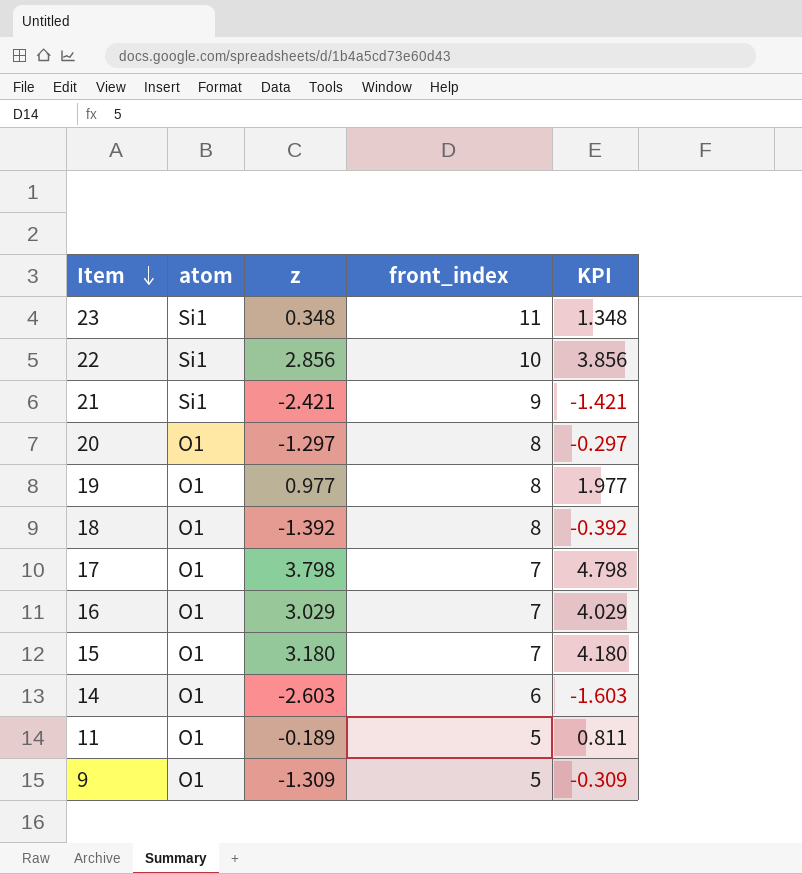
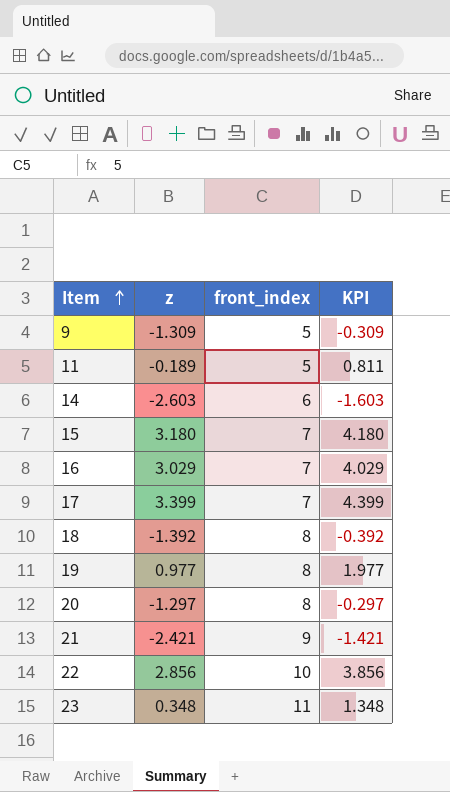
row order: Item descending -> Item ascending
column atom | position: 2 -> none
17 | z: 3.798 -> 3.399
17 | KPI: 4.798 -> 4.399

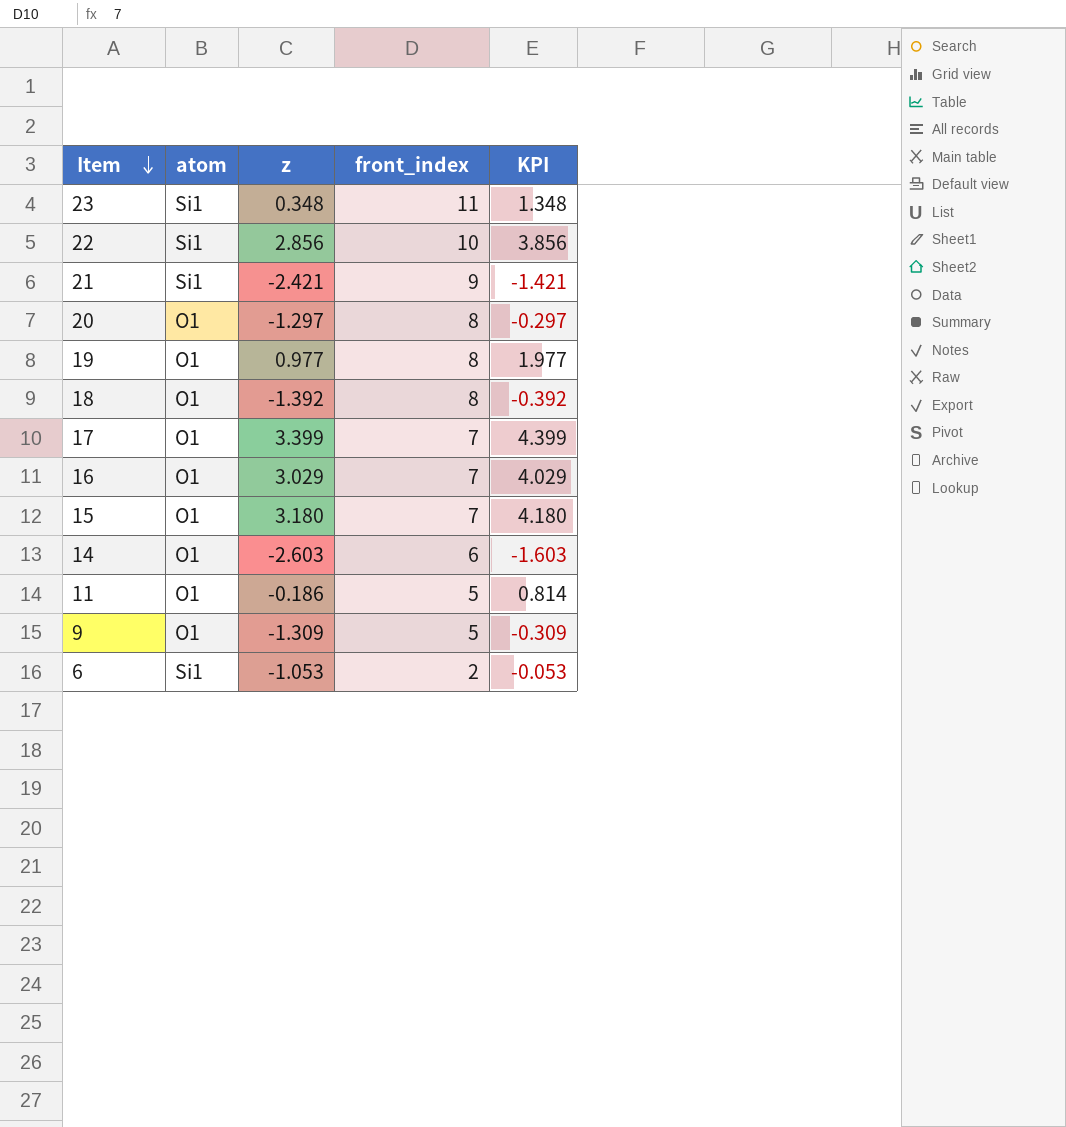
row order: Item ascending -> Item descending
column atom | position: none -> 2
11 | z: -0.189 -> -0.186
11 | KPI: 0.811 -> 0.814
row 6: none -> Si1 | -1.053 | 2 | -0.053

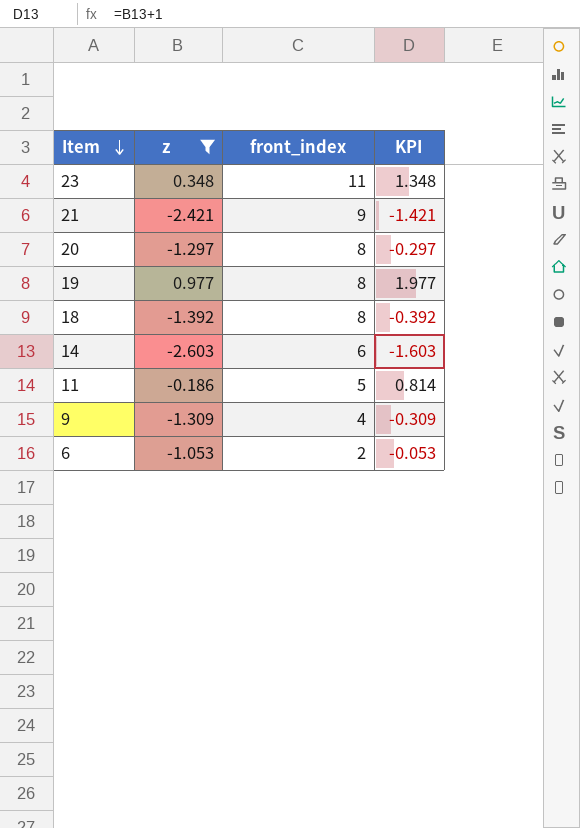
filter: none -> z <= 0.977
column atom | position: 2 -> none
9 | front_index: 5 -> 4

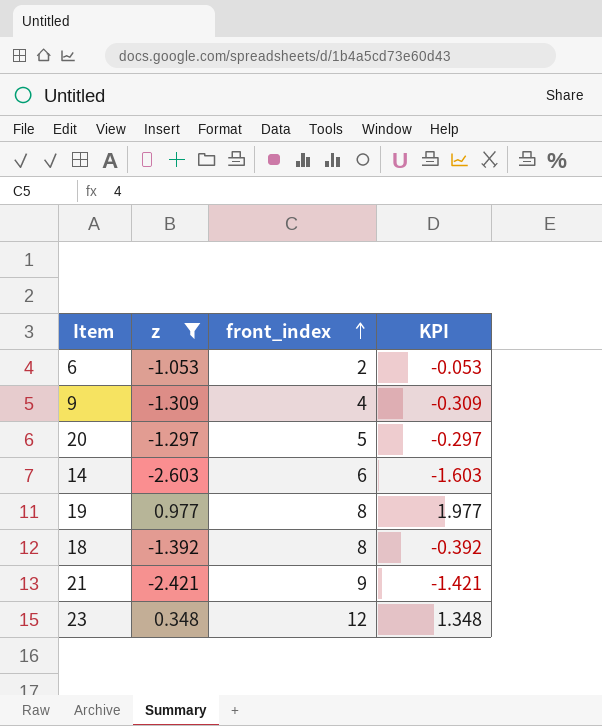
row order: Item descending -> front_index ascending
row 11: -0.186 | 5 | 0.814 -> none
20 | front_index: 8 -> 5
23 | front_index: 11 -> 12

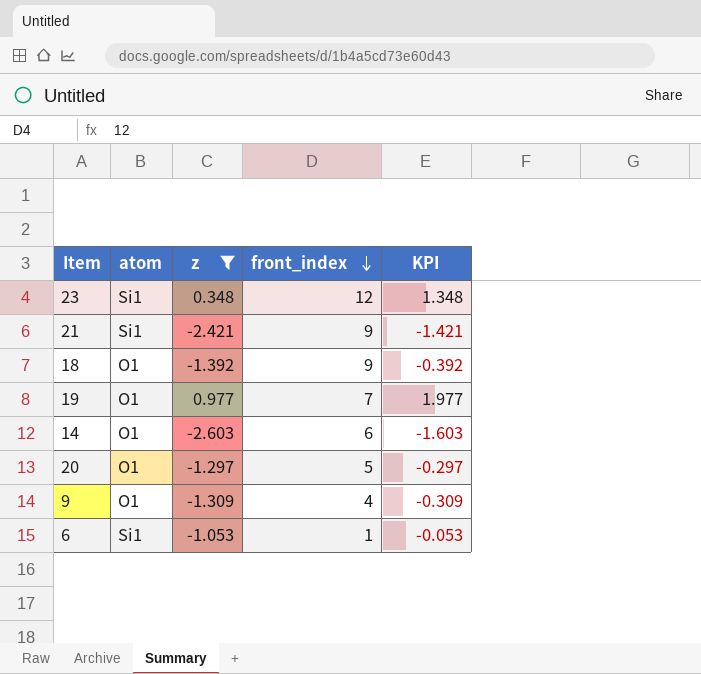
row order: front_index ascending -> front_index descending
column atom | position: none -> 2
18 | front_index: 8 -> 9
19 | front_index: 8 -> 7
6 | front_index: 2 -> 1

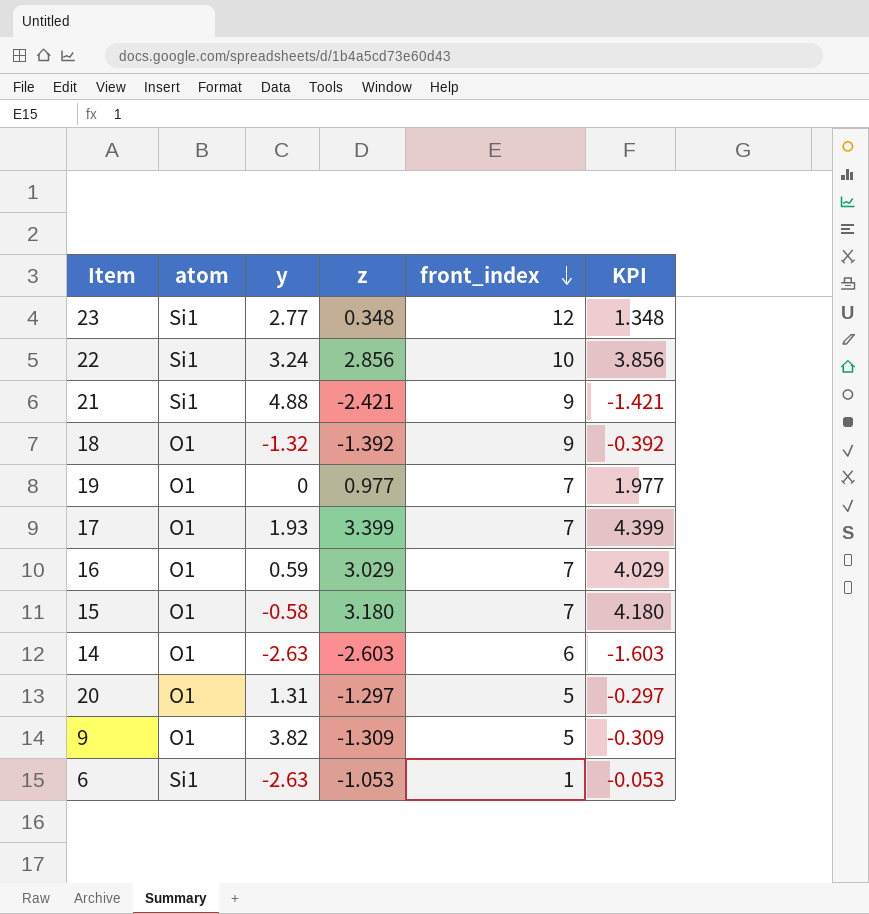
filter: z <= 0.977 -> none
column y | position: none -> 3
9 | front_index: 4 -> 5

